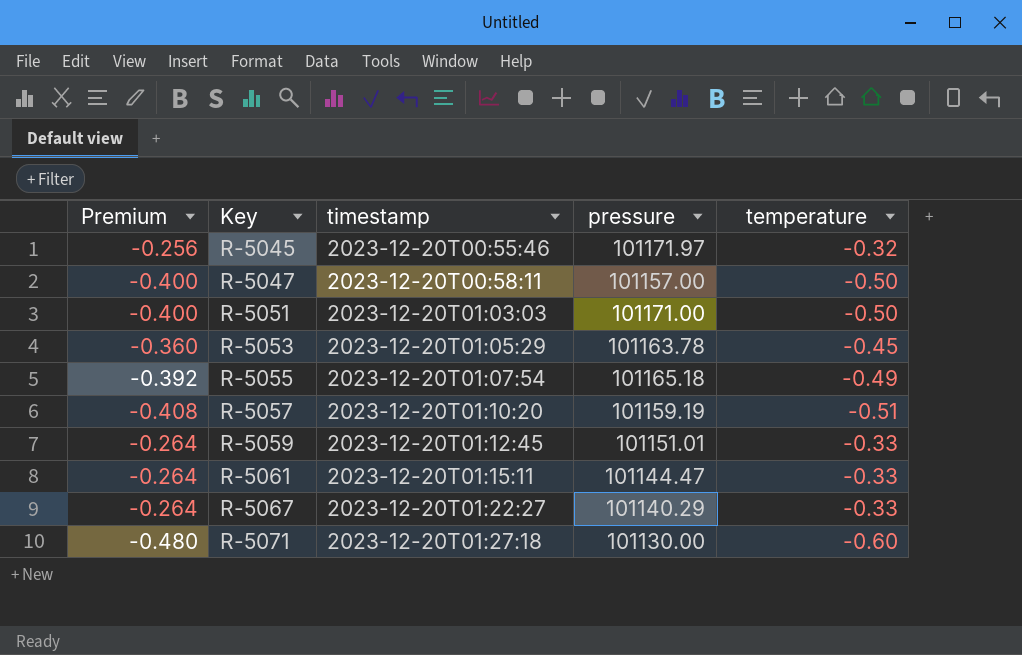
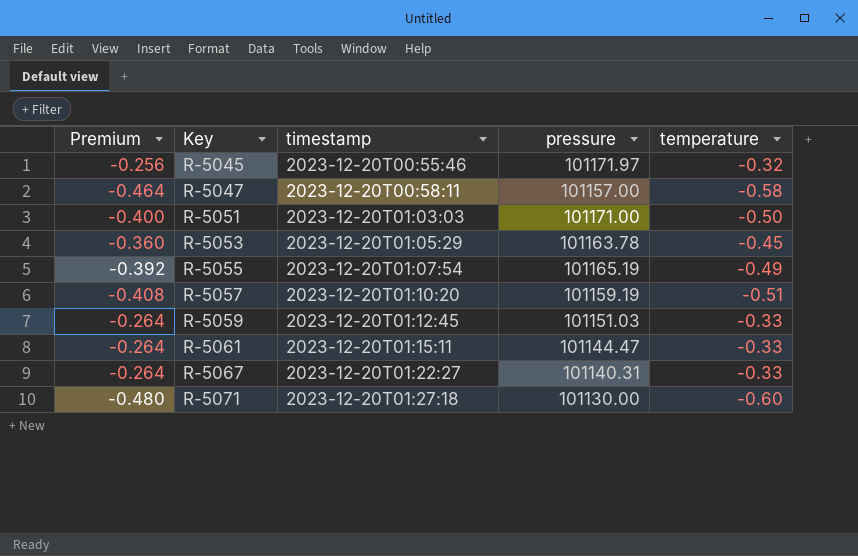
R-5047 | Premium: -0.400 -> -0.464
R-5047 | temperature: -0.50 -> -0.58
R-5055 | pressure: 101165.18 -> 101165.19
R-5059 | pressure: 101151.01 -> 101151.03
R-5067 | pressure: 101140.29 -> 101140.31

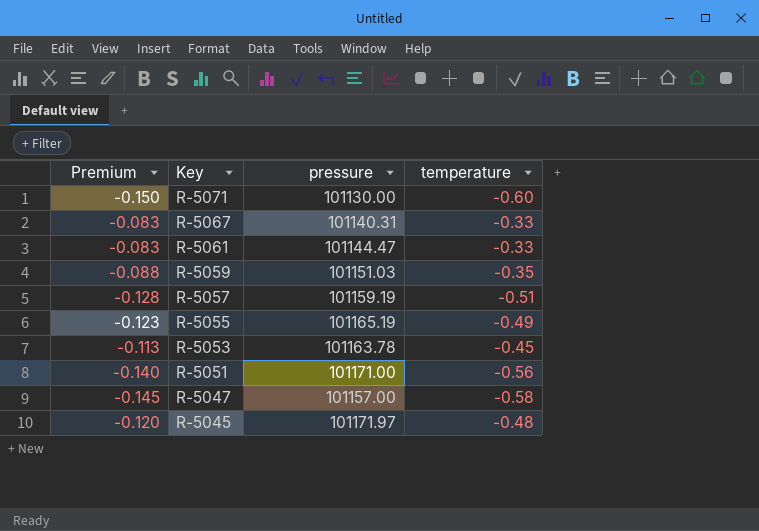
row order: Key ascending -> Key descending
column timestamp | position: 3 -> none
column Premium | formula: [temperature] * 0.8 -> [temperature] * 0.25
R-5059 | temperature: -0.33 -> -0.35
R-5051 | temperature: -0.50 -> -0.56
R-5045 | temperature: -0.32 -> -0.48

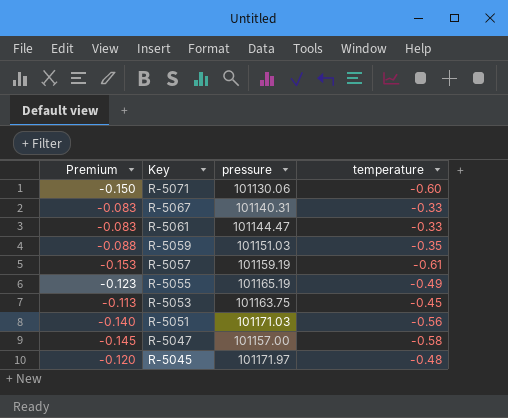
R-5071 | pressure: 101130.00 -> 101130.06
R-5057 | Premium: -0.128 -> -0.153
R-5057 | temperature: -0.51 -> -0.61
R-5053 | pressure: 101163.78 -> 101163.75
R-5051 | pressure: 101171.00 -> 101171.03

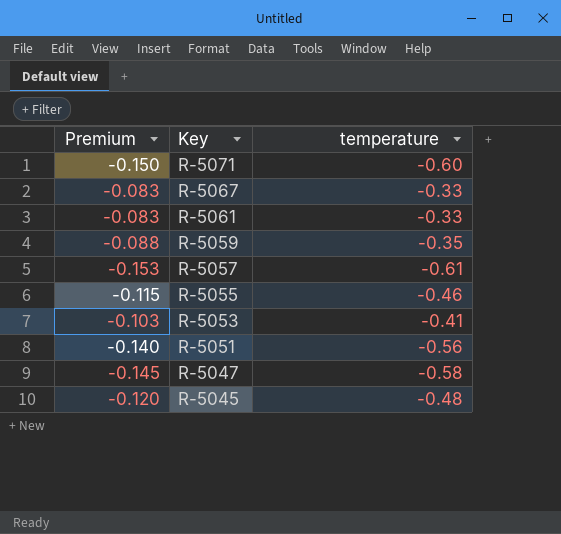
column pressure | position: 3 -> none
R-5055 | Premium: -0.123 -> -0.115
R-5055 | temperature: -0.49 -> -0.46
R-5053 | Premium: -0.113 -> -0.103
R-5053 | temperature: -0.45 -> -0.41

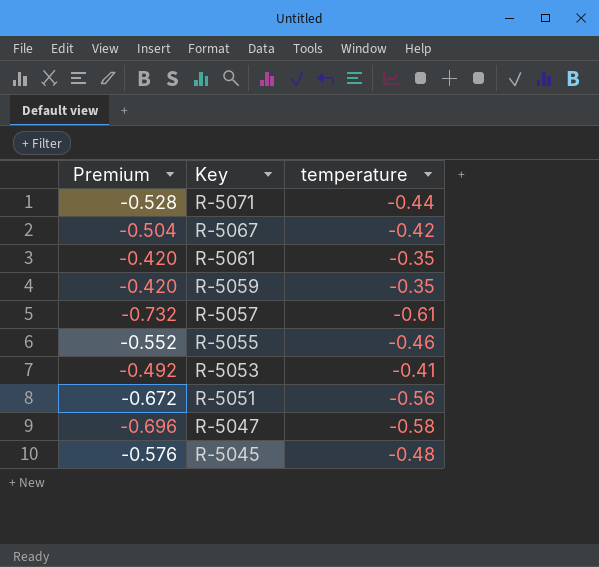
column Premium | formula: [temperature] * 0.25 -> [temperature] * 1.2
R-5071 | temperature: -0.60 -> -0.44
R-5067 | temperature: -0.33 -> -0.42
R-5061 | temperature: -0.33 -> -0.35

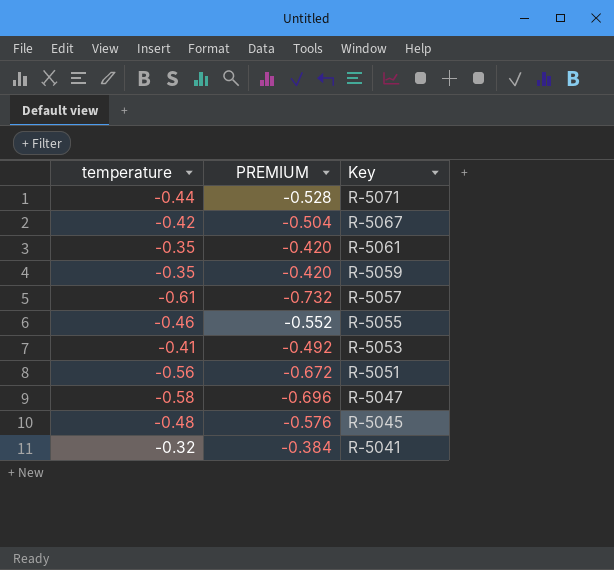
column temperature | position: 3 -> 1
column name: Premium -> PREMIUM
row R-5041: none -> -0.32 | -0.384

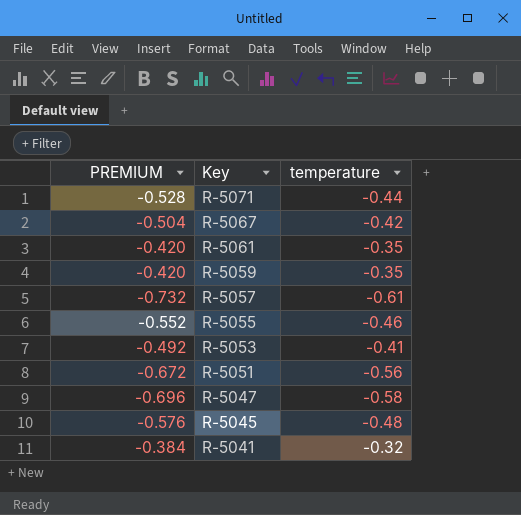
column temperature | position: 1 -> 3

